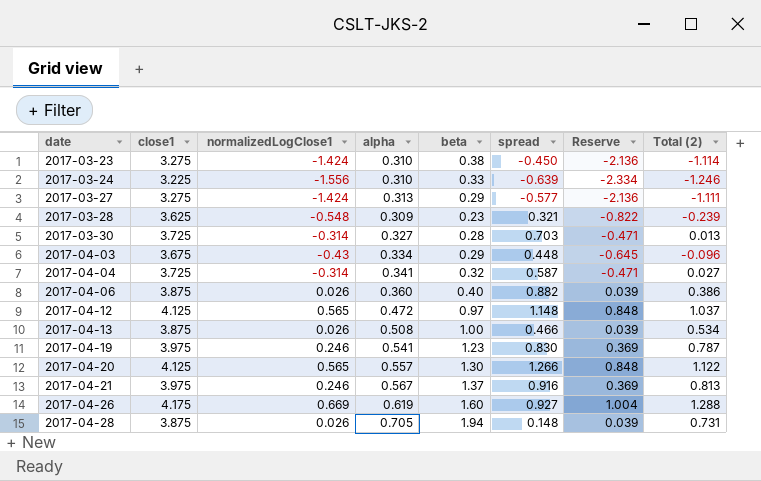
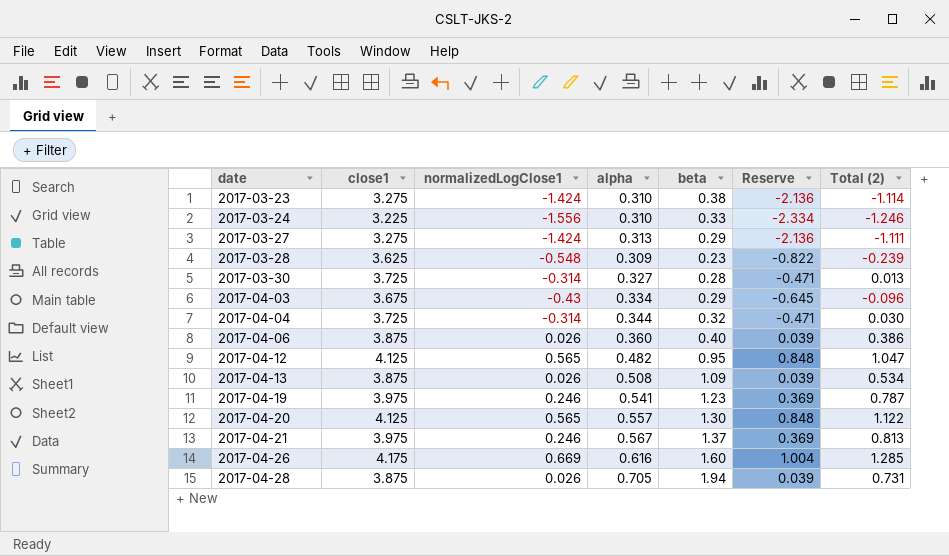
column spread | position: 6 -> none
2017-04-04 | alpha: 0.341 -> 0.344
2017-04-04 | Total (2): 0.027 -> 0.030
2017-04-12 | alpha: 0.472 -> 0.482
2017-04-12 | beta: 0.97 -> 0.95
2017-04-12 | Total (2): 1.037 -> 1.047
2017-04-13 | beta: 1.00 -> 1.09
2017-04-26 | alpha: 0.619 -> 0.616
2017-04-26 | Total (2): 1.288 -> 1.285

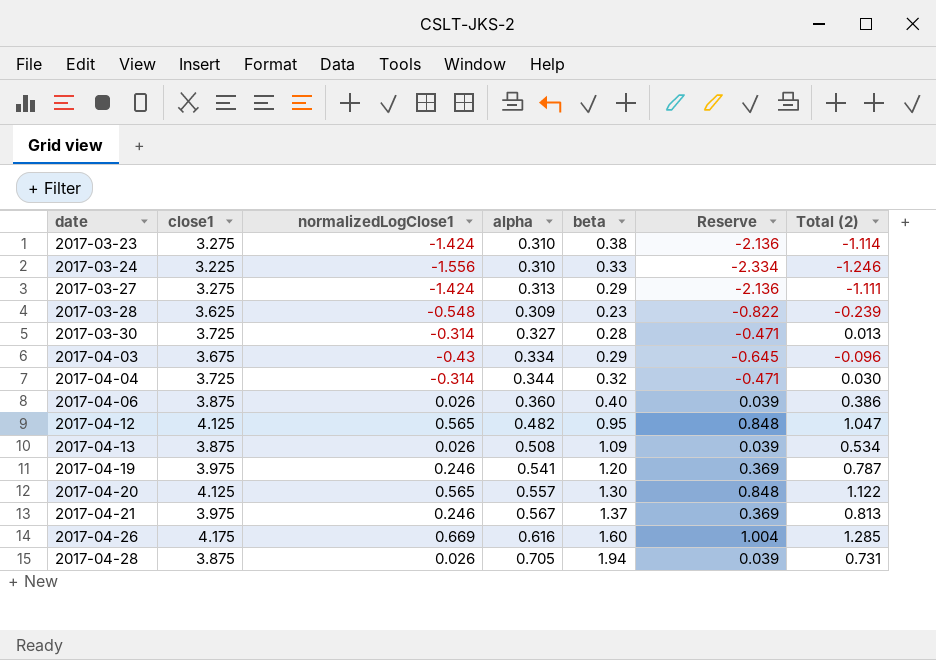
2017-04-19 | beta: 1.23 -> 1.20

